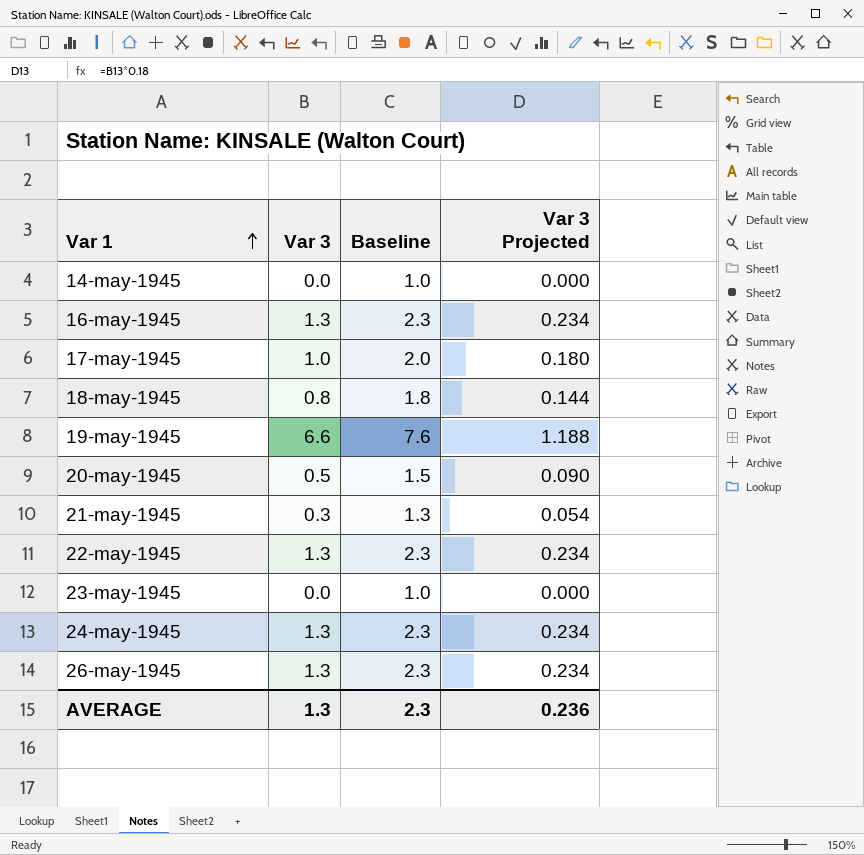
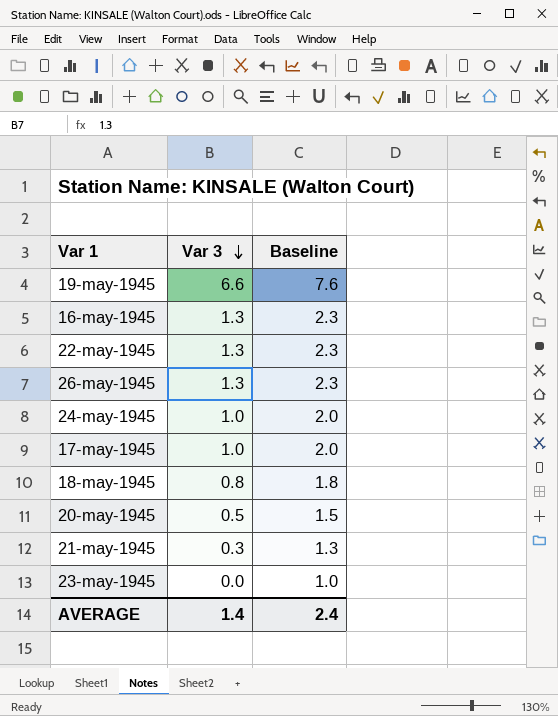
row order: Var 1 ascending -> Var 3 descending
column Var 3 Projected | formula: [Var 3] * 0.18 -> none
row 14-may-1945: 0.0 | 1.0 | 0.000 -> none
24-may-1945 | Var 3: 1.3 -> 1.0
24-may-1945 | Baseline: 2.3 -> 2.0
AVERAGE | Var 3: 1.3 -> 1.4
AVERAGE | Baseline: 2.3 -> 2.4

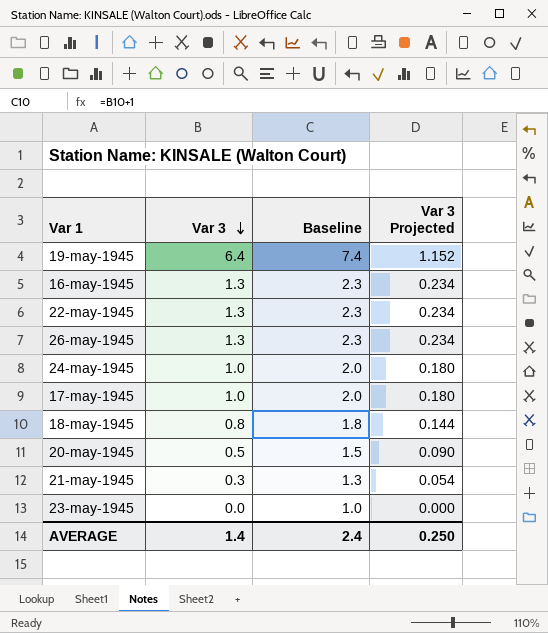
column Var 3 Projected | formula: none -> [Var 3] * 0.18
19-may-1945 | Var 3: 6.6 -> 6.4
19-may-1945 | Baseline: 7.6 -> 7.4

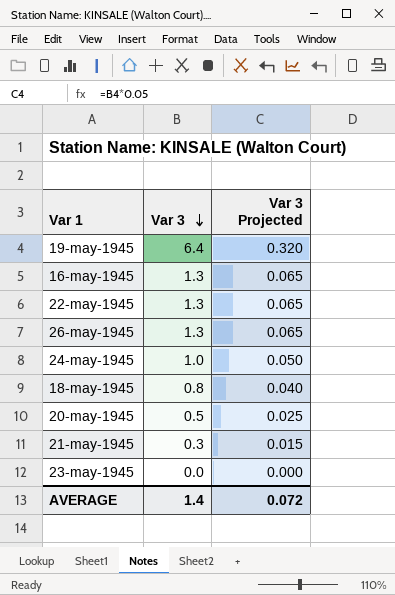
column Baseline | formula: [Var 3] + 1 -> none
column Var 3 Projected | formula: [Var 3] * 0.18 -> [Var 3] * 0.05
row 17-may-1945: 1.0 | 2.0 | 0.180 -> none
AVERAGE | Var 3 Projected: 0.250 -> 0.072

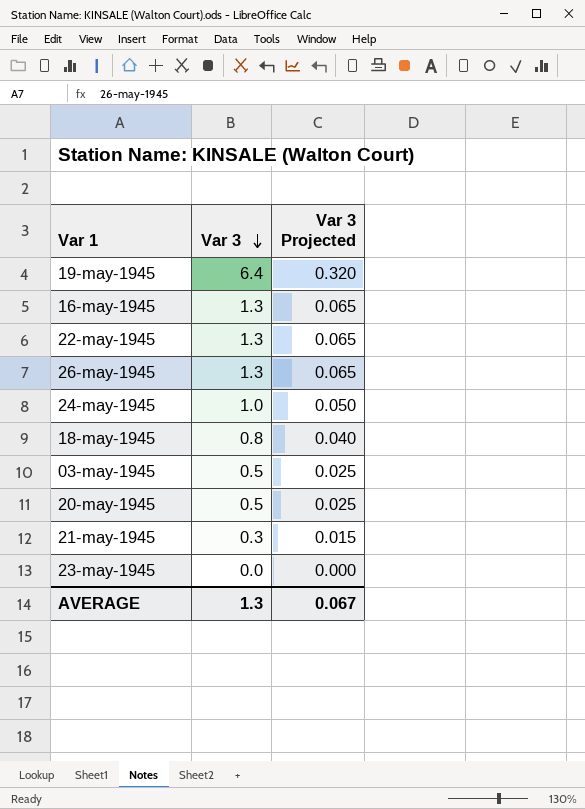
row 03-may-1945: none -> 0.5 | 0.025
AVERAGE | Var 3: 1.4 -> 1.3
AVERAGE | Var 3 Projected: 0.072 -> 0.067

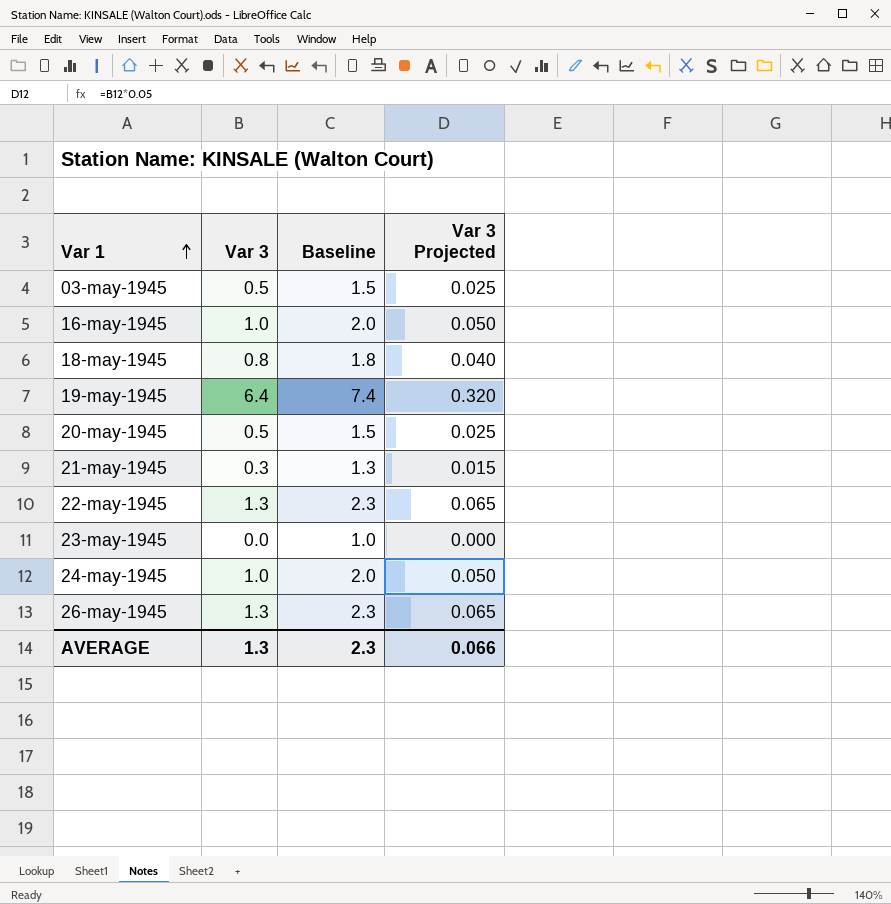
row order: Var 3 descending -> Var 1 ascending
column Baseline | formula: none -> [Var 3] + 1
16-may-1945 | Var 3: 1.3 -> 1.0
16-may-1945 | Var 3 Projected: 0.065 -> 0.050
AVERAGE | Var 3 Projected: 0.067 -> 0.066

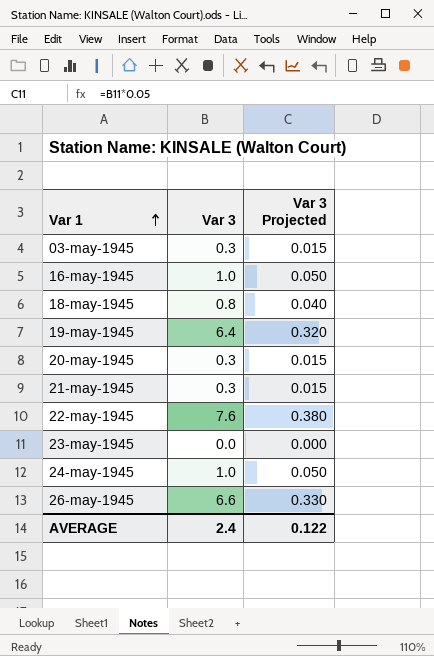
column Baseline | formula: [Var 3] + 1 -> none
03-may-1945 | Var 3: 0.5 -> 0.3
03-may-1945 | Var 3 Projected: 0.025 -> 0.015
20-may-1945 | Var 3: 0.5 -> 0.3
20-may-1945 | Var 3 Projected: 0.025 -> 0.015
22-may-1945 | Var 3: 1.3 -> 7.6
22-may-1945 | Var 3 Projected: 0.065 -> 0.380
26-may-1945 | Var 3: 1.3 -> 6.6
26-may-1945 | Var 3 Projected: 0.065 -> 0.330
AVERAGE | Var 3: 1.3 -> 2.4
AVERAGE | Var 3 Projected: 0.066 -> 0.122

